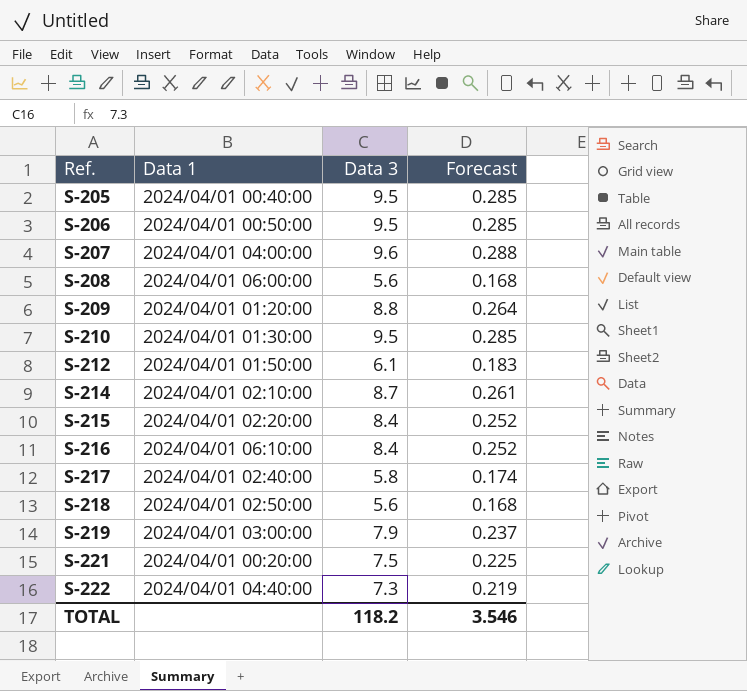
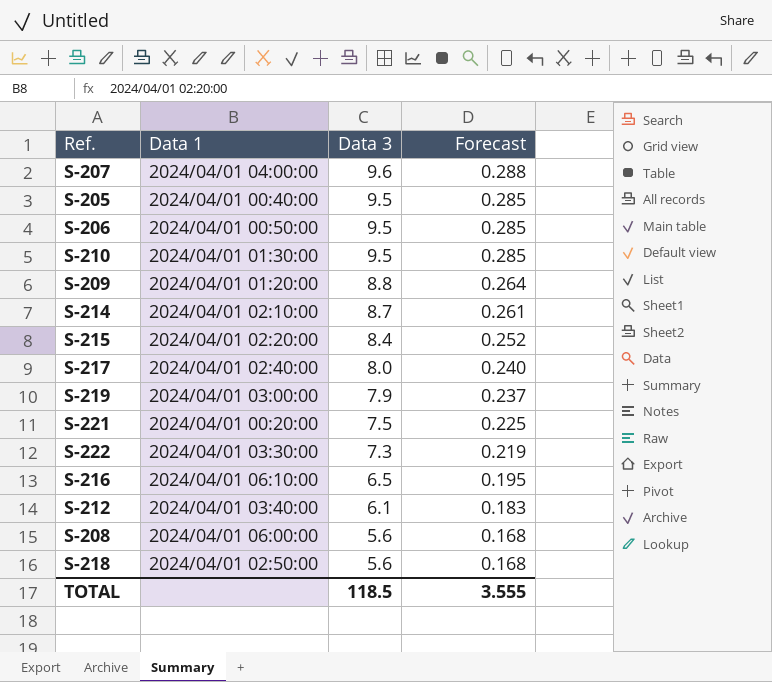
row order: Ref. ascending -> Data 3 descending
S-217 | Data 3: 5.8 -> 8.0
S-217 | Forecast: 0.174 -> 0.240
S-222 | Data 1: 2024/04/01 04:40:00 -> 2024/04/01 03:30:00
S-216 | Data 3: 8.4 -> 6.5
S-216 | Forecast: 0.252 -> 0.195
S-212 | Data 1: 2024/04/01 01:50:00 -> 2024/04/01 03:40:00
TOTAL | Data 3: 118.2 -> 118.5
TOTAL | Forecast: 3.546 -> 3.555

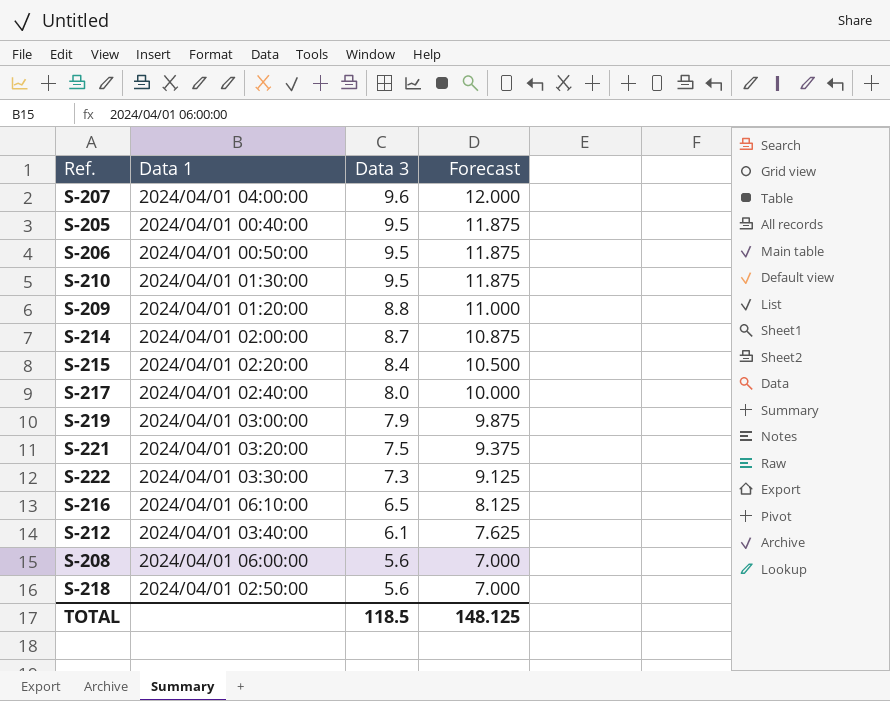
column Forecast | formula: [Data 3] * 0.03 -> [Data 3] * 1.25
S-214 | Data 1: 2024/04/01 02:10:00 -> 2024/04/01 02:00:00
S-221 | Data 1: 2024/04/01 00:20:00 -> 2024/04/01 03:20:00
TOTAL | Forecast: 3.555 -> 148.125

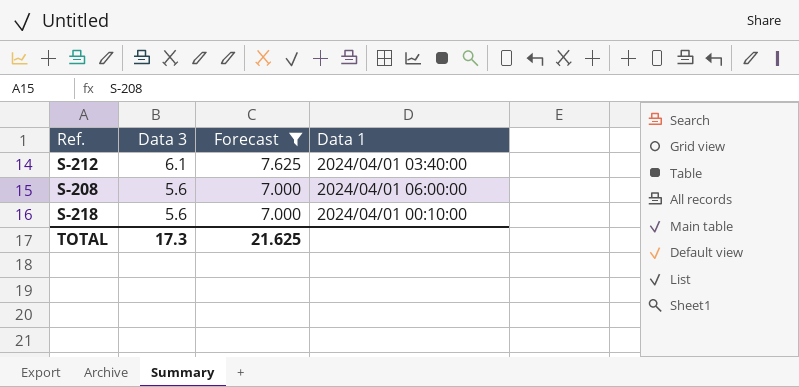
filter: none -> Forecast <= 7.625
column Data 1 | position: 2 -> 4
S-218 | Data 1: 2024/04/01 02:50:00 -> 2024/04/01 00:10:00
TOTAL | Data 3: 118.5 -> 17.3
TOTAL | Forecast: 148.125 -> 21.625

